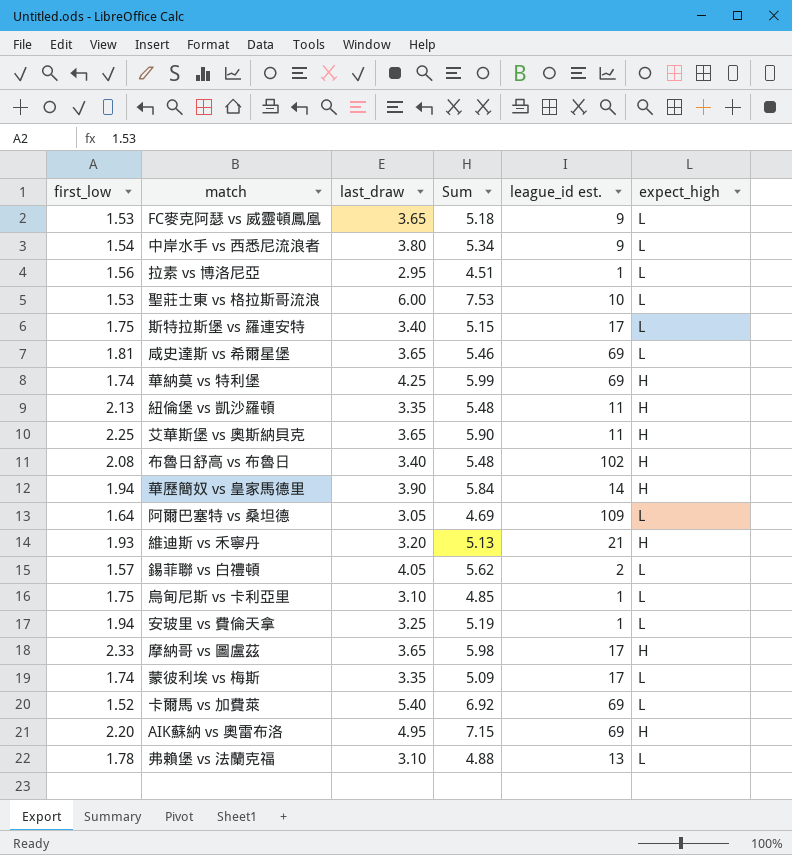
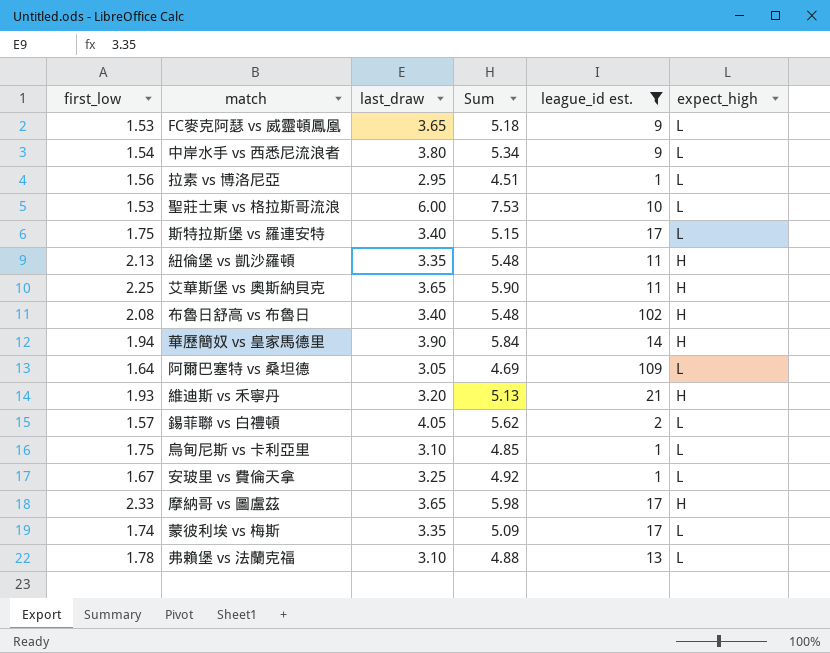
filter: none -> league_id est. != 69
安玻里 vs 費倫天拿 | first_low: 1.94 -> 1.67
安玻里 vs 費倫天拿 | Sum: 5.19 -> 4.92

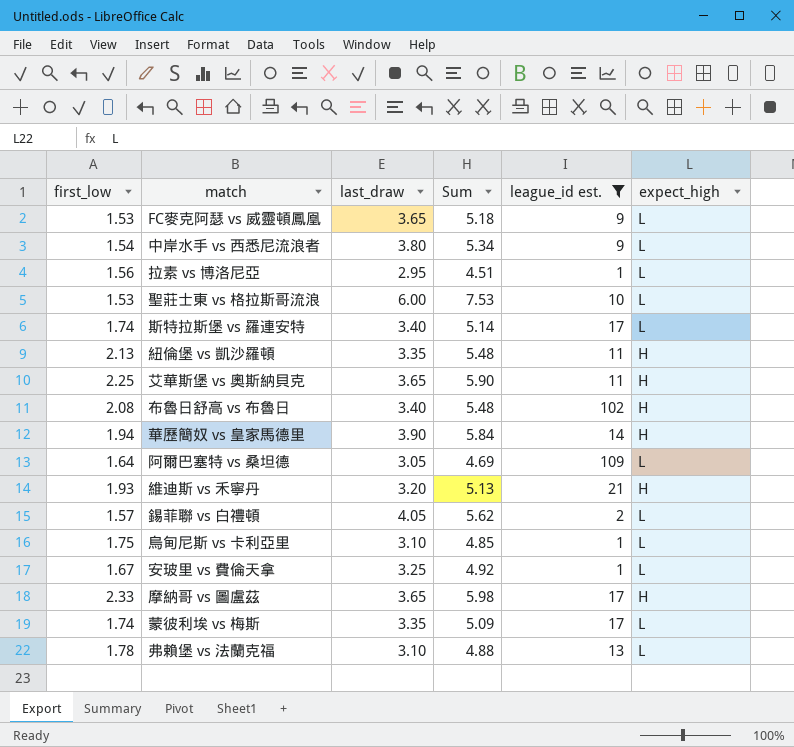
斯特拉斯堡 vs 羅連安特 | first_low: 1.75 -> 1.74
斯特拉斯堡 vs 羅連安特 | Sum: 5.15 -> 5.14

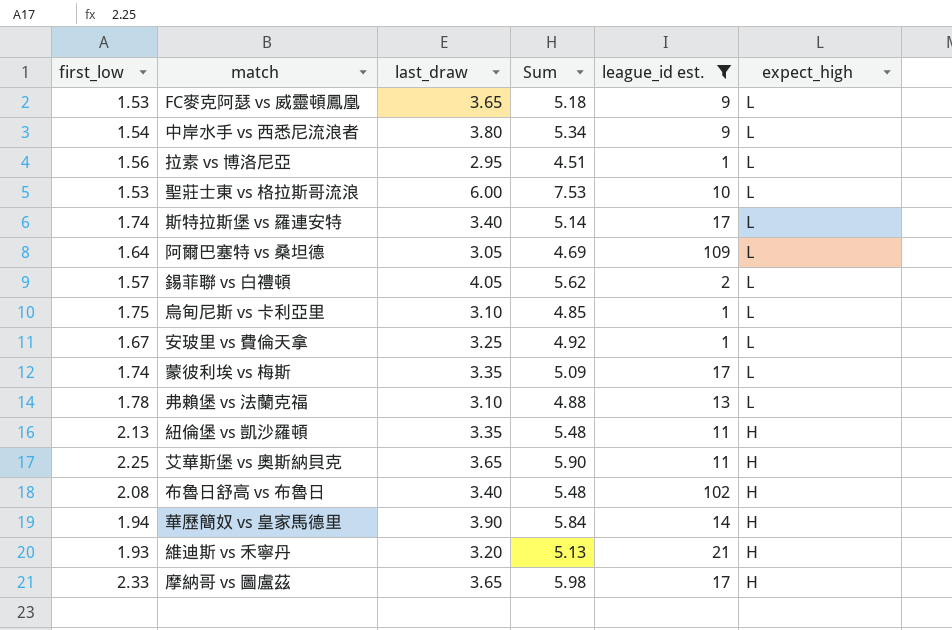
row order: none -> expect_high descending

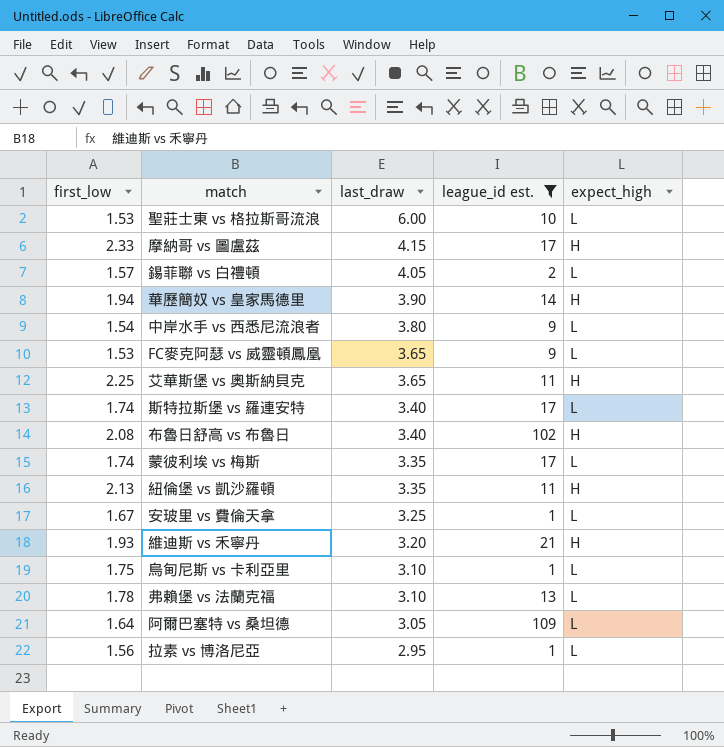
row order: expect_high descending -> last_draw descending
column Sum | formula: [first_low] + [last_draw] -> none
摩納哥 vs 圖盧茲 | last_draw: 3.65 -> 4.15

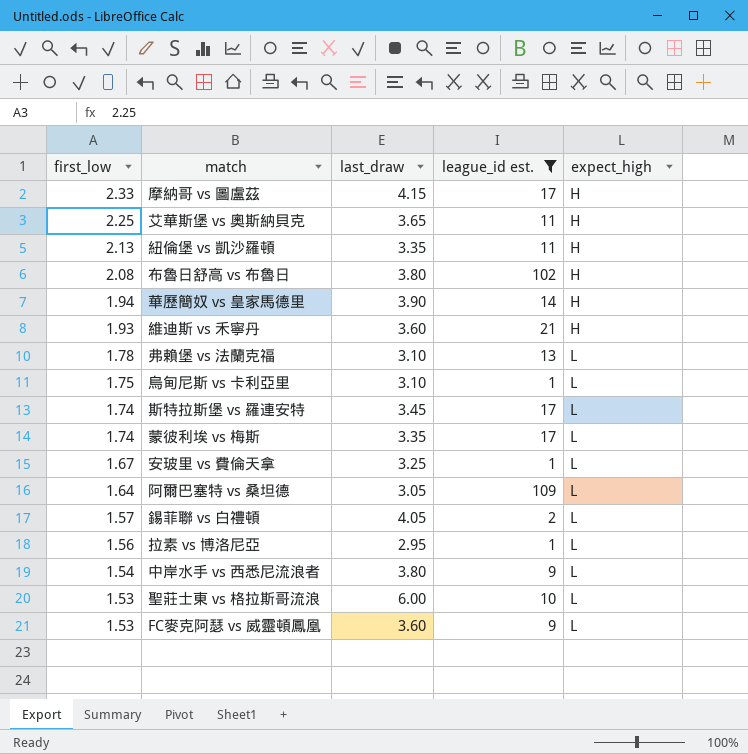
row order: last_draw descending -> first_low descending
布魯日舒高 vs 布魯日 | last_draw: 3.40 -> 3.80
維迪斯 vs 禾寧丹 | last_draw: 3.20 -> 3.60
斯特拉斯堡 vs 羅連安特 | last_draw: 3.40 -> 3.45
FC麥克阿瑟 vs 威靈頓鳳凰 | last_draw: 3.65 -> 3.60

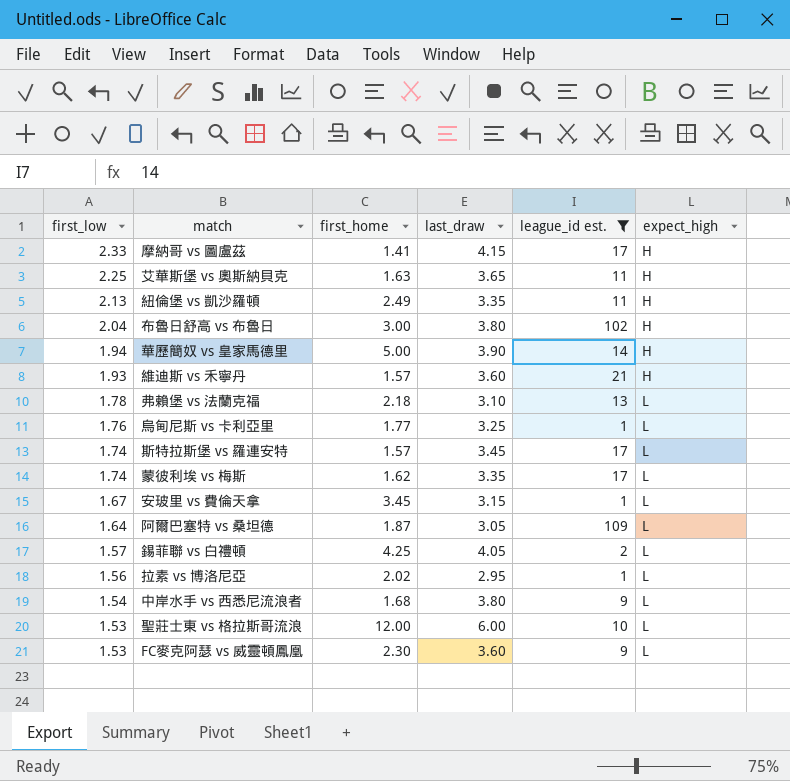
column first_home | position: none -> 3
布魯日舒高 vs 布魯日 | first_low: 2.08 -> 2.04
烏甸尼斯 vs 卡利亞里 | first_low: 1.75 -> 1.76
烏甸尼斯 vs 卡利亞里 | last_draw: 3.10 -> 3.25
安玻里 vs 費倫天拿 | last_draw: 3.25 -> 3.15

